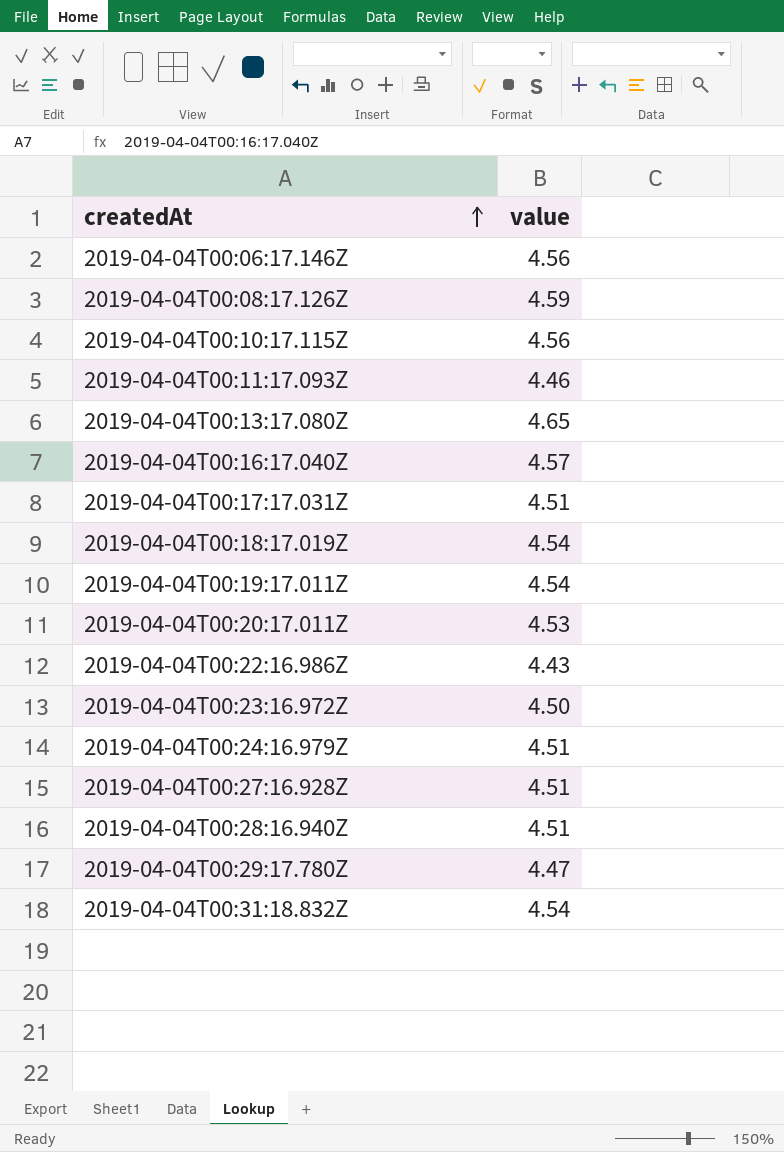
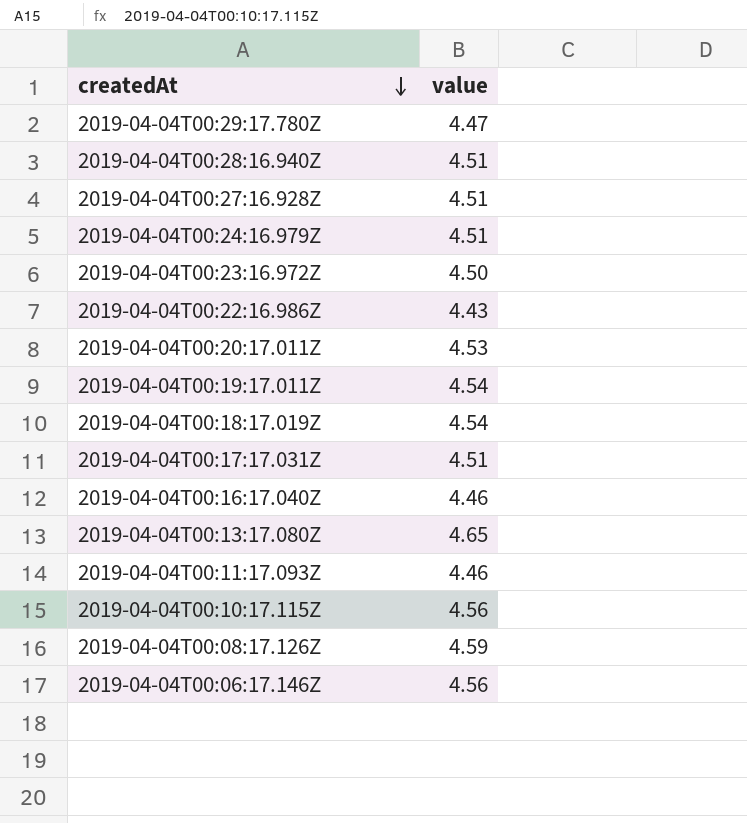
row order: createdAt ascending -> createdAt descending
row 2019-04-04T00:31:18.832Z: 4.54 -> none
2019-04-04T00:16:17.040Z | value: 4.57 -> 4.46

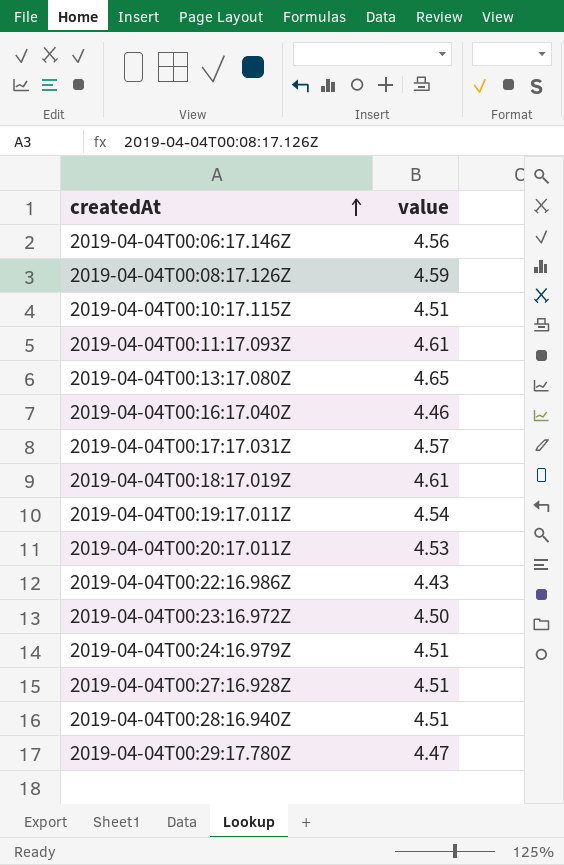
row order: createdAt descending -> createdAt ascending
2019-04-04T00:10:17.115Z | value: 4.56 -> 4.51
2019-04-04T00:11:17.093Z | value: 4.46 -> 4.61
2019-04-04T00:17:17.031Z | value: 4.51 -> 4.57
2019-04-04T00:18:17.019Z | value: 4.54 -> 4.61

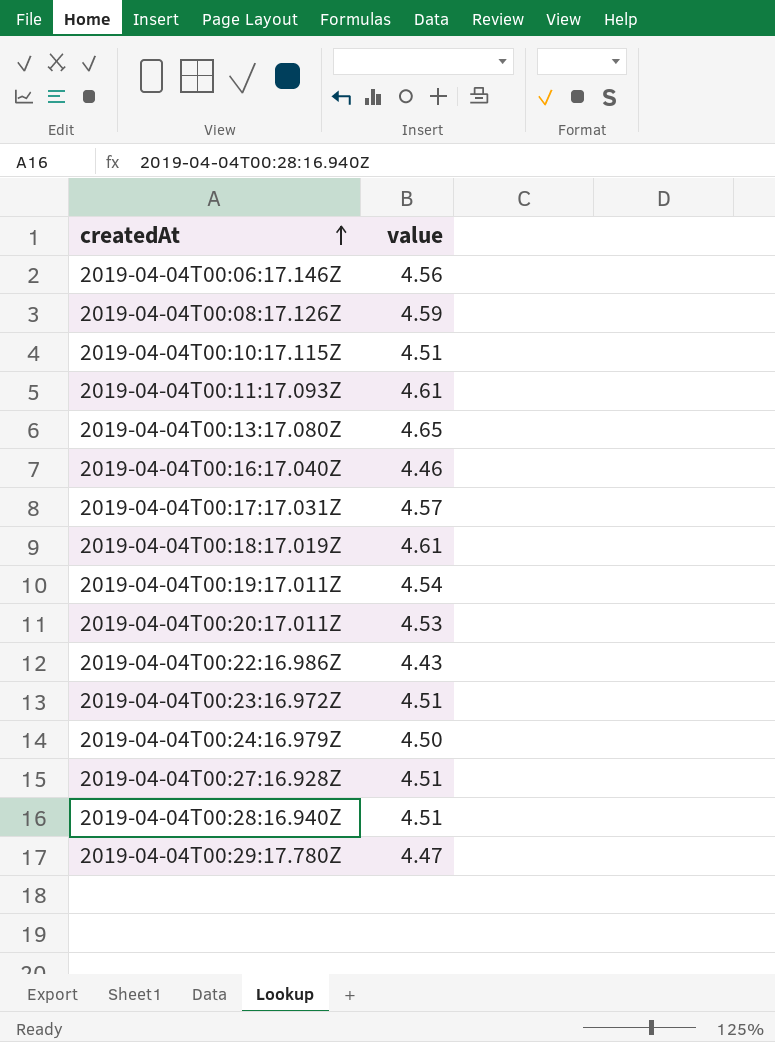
2019-04-04T00:23:16.972Z | value: 4.50 -> 4.51
2019-04-04T00:24:16.979Z | value: 4.51 -> 4.50

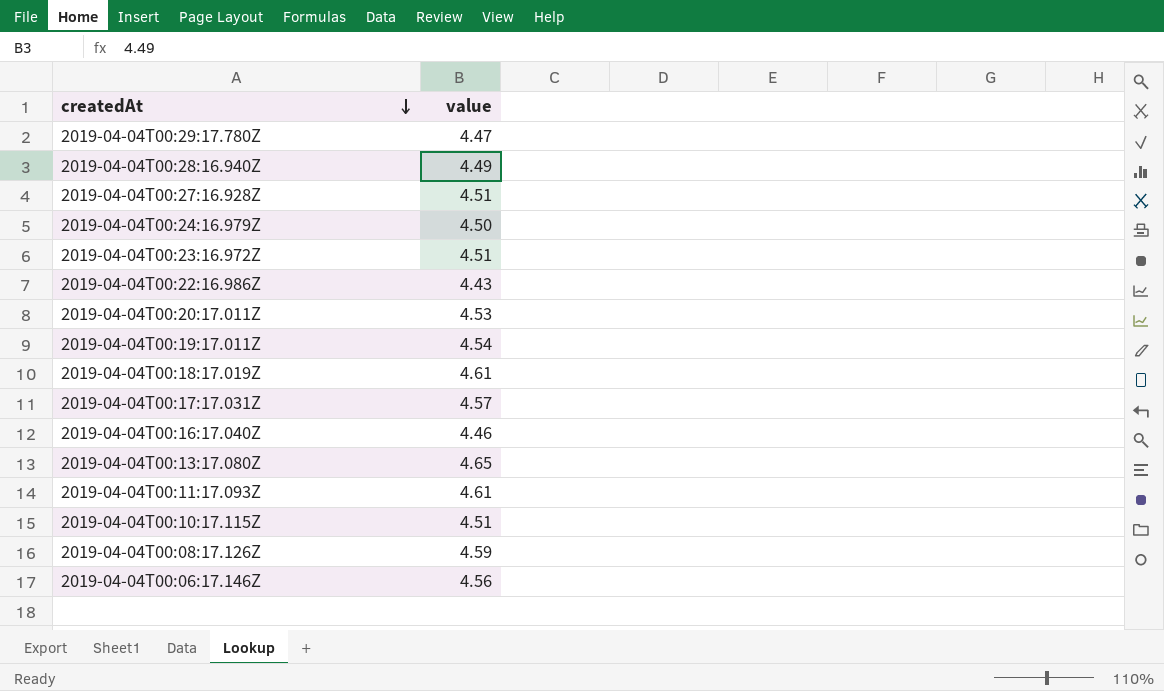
row order: createdAt ascending -> createdAt descending
2019-04-04T00:28:16.940Z | value: 4.51 -> 4.49

